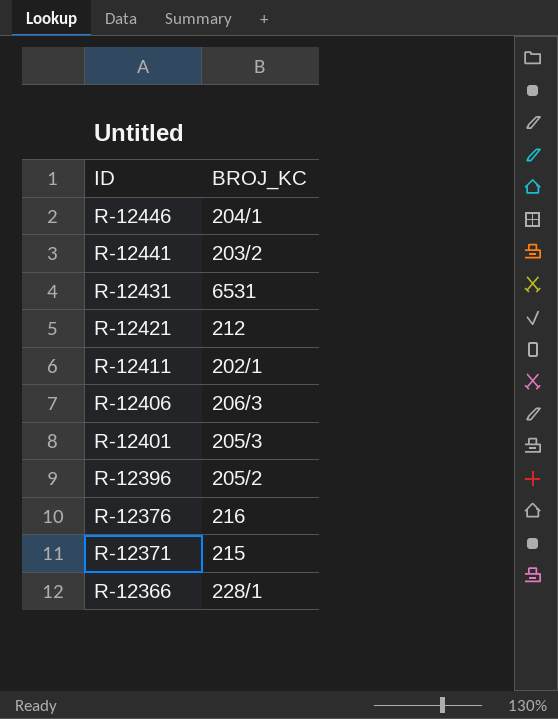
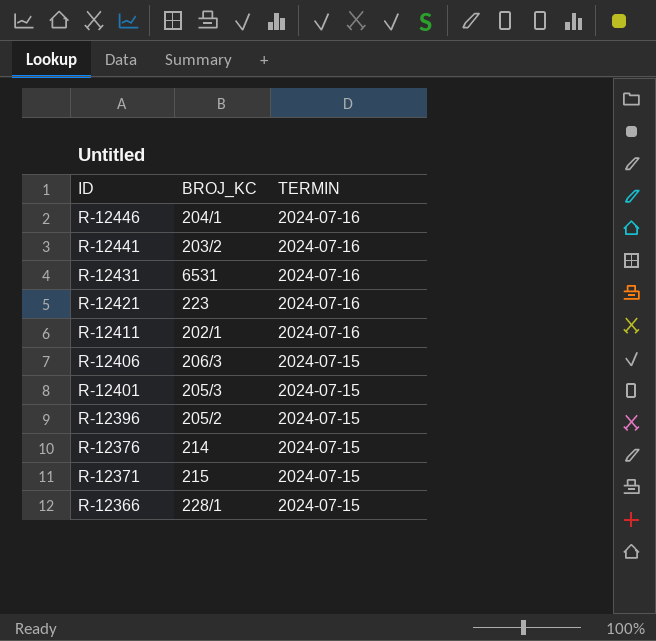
column TERMIN | position: none -> 3
R-12421 | BROJ_KC: 212 -> 223
R-12376 | BROJ_KC: 216 -> 214

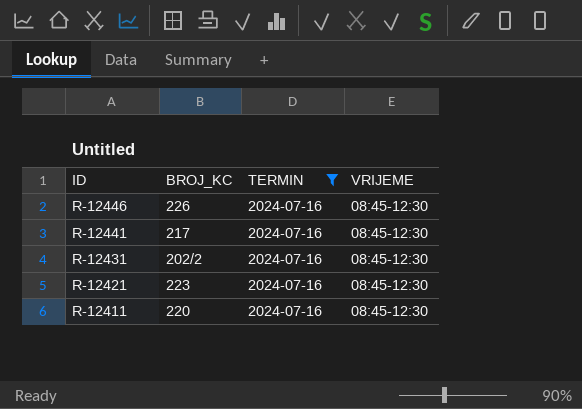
filter: none -> TERMIN = 2024-07-16
column VRIJEME | position: none -> 4
R-12446 | BROJ_KC: 204/1 -> 226
R-12441 | BROJ_KC: 203/2 -> 217
R-12431 | BROJ_KC: 6531 -> 202/2
R-12411 | BROJ_KC: 202/1 -> 220

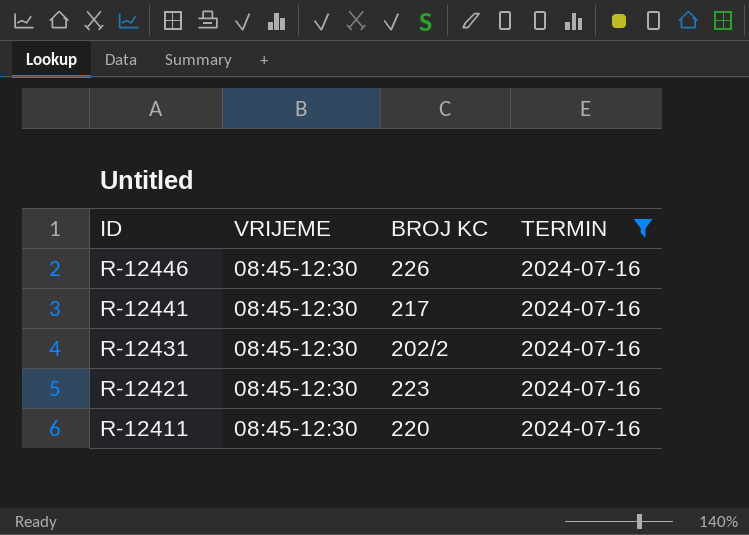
column VRIJEME | position: 4 -> 2
column name: BROJ_KC -> BROJ KC

